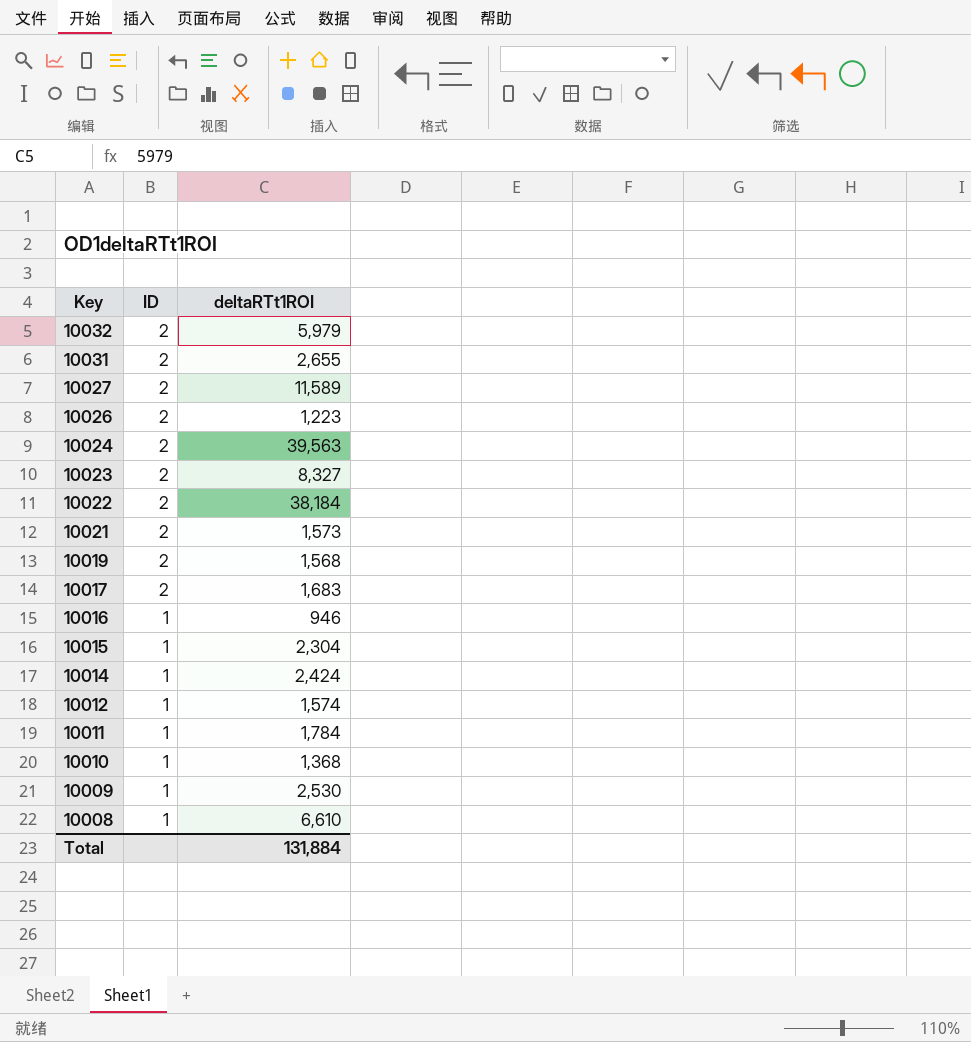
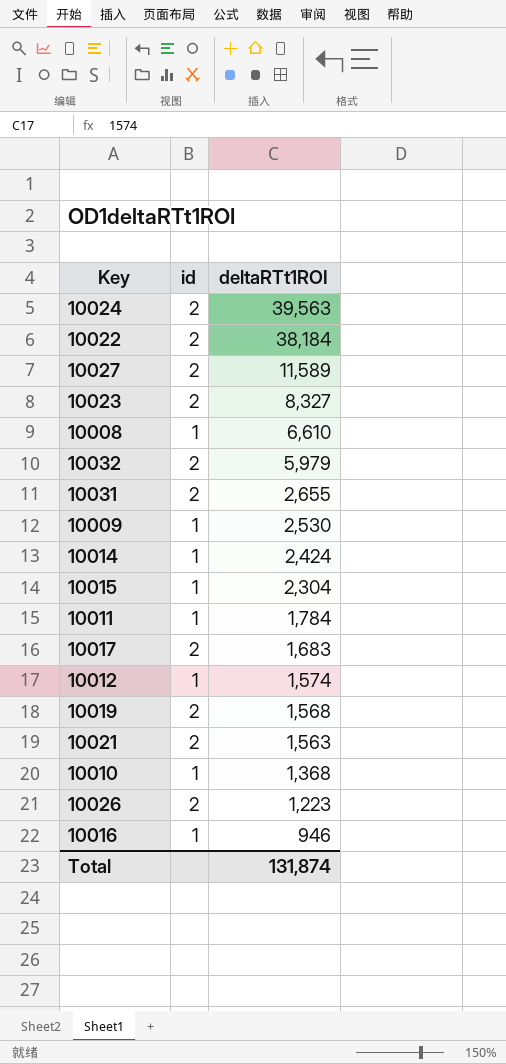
row order: Key descending -> deltaRTt1ROI descending
column name: ID -> id
10021 | deltaRTt1ROI: 1,573 -> 1,563
Total | deltaRTt1ROI: 131,884 -> 131,874

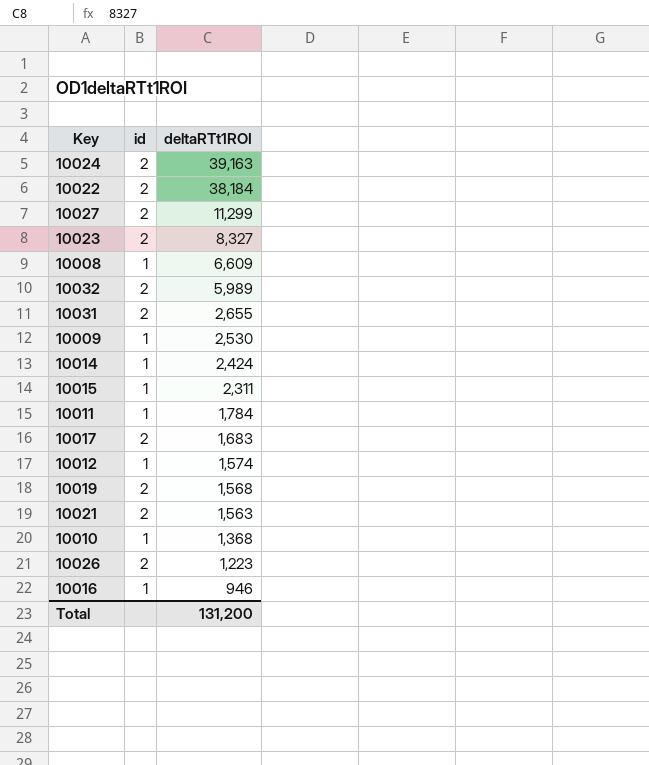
10024 | deltaRTt1ROI: 39,563 -> 39,163
10027 | deltaRTt1ROI: 11,589 -> 11,299
10008 | deltaRTt1ROI: 6,610 -> 6,609
10032 | deltaRTt1ROI: 5,979 -> 5,989
10015 | deltaRTt1ROI: 2,304 -> 2,311
Total | deltaRTt1ROI: 131,874 -> 131,200

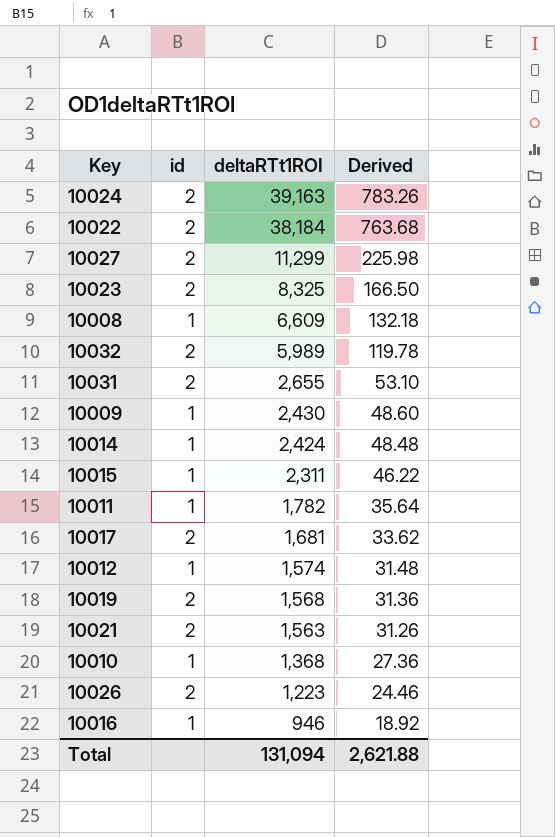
column Derived | formula: none -> [deltaRTt1ROI] * 0.02
10023 | deltaRTt1ROI: 8,327 -> 8,325
10009 | deltaRTt1ROI: 2,530 -> 2,430
10011 | deltaRTt1ROI: 1,784 -> 1,782
10017 | deltaRTt1ROI: 1,683 -> 1,681
Total | deltaRTt1ROI: 131,200 -> 131,094

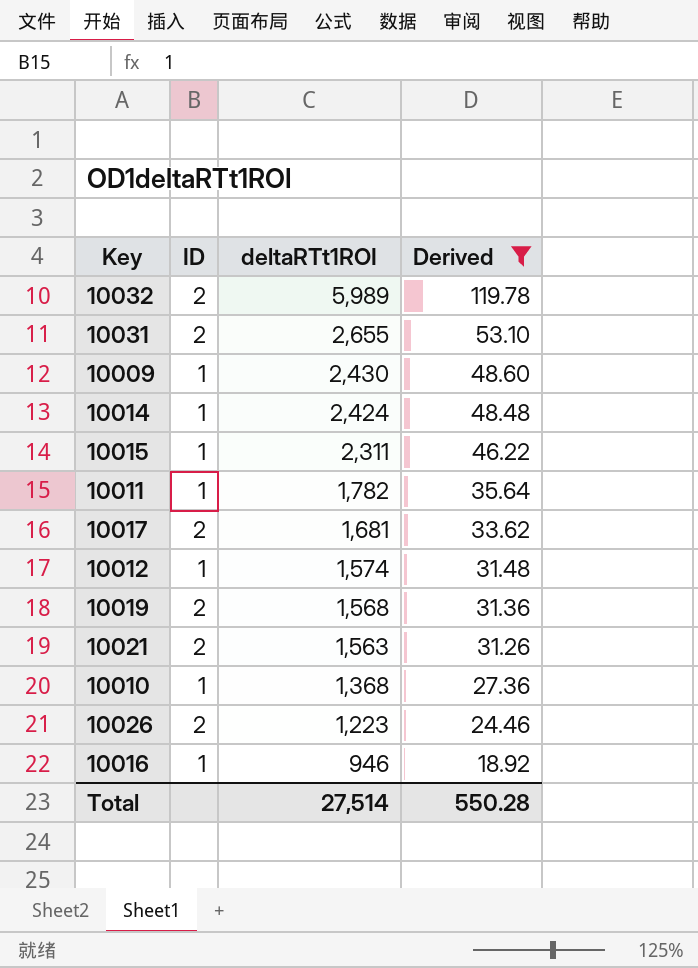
filter: none -> Derived <= 119.78
column name: id -> ID
Total | deltaRTt1ROI: 131,094 -> 27,514
Total | Derived: 2,621.88 -> 550.28

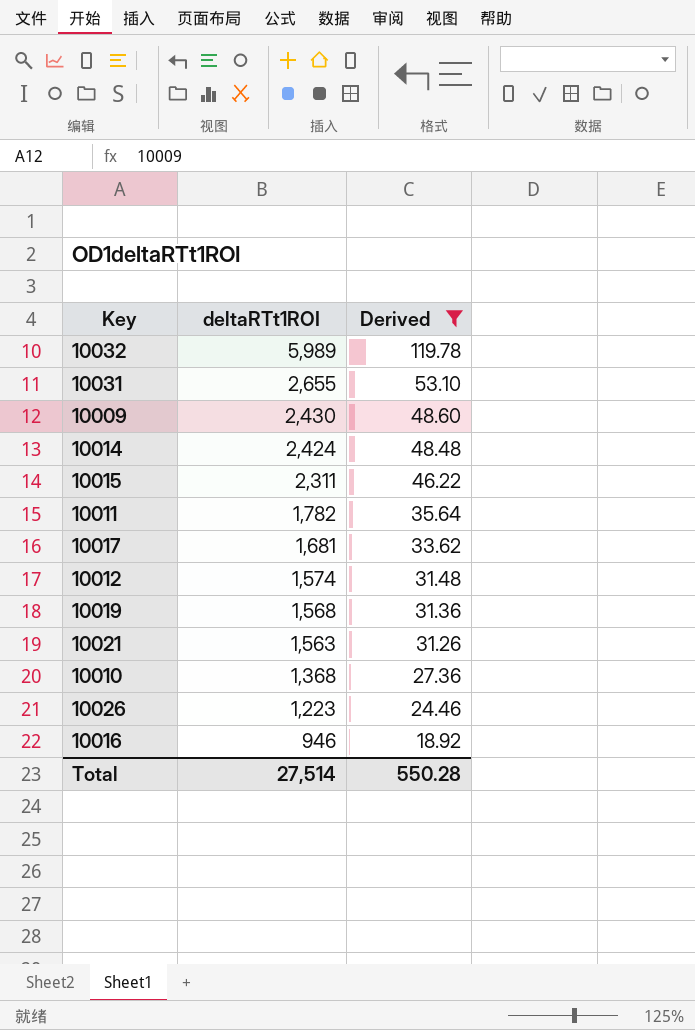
column ID | position: 2 -> none

